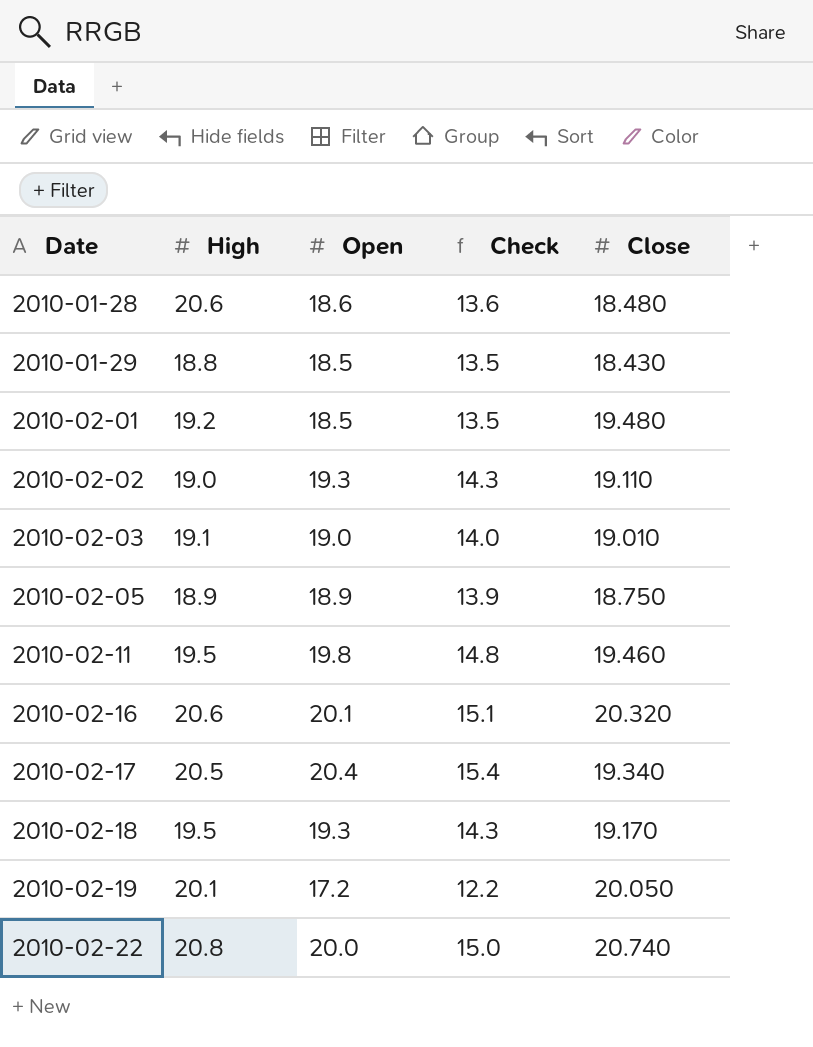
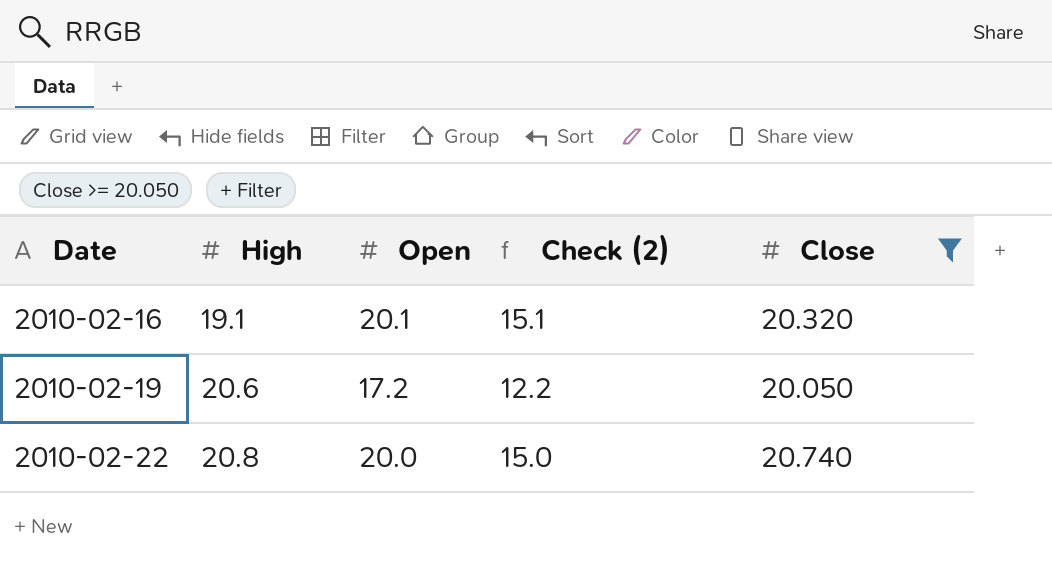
filter: none -> Close >= 20.050
column name: Check -> Check (2)
2010-02-16 | High: 20.6 -> 19.1
2010-02-19 | High: 20.1 -> 20.6

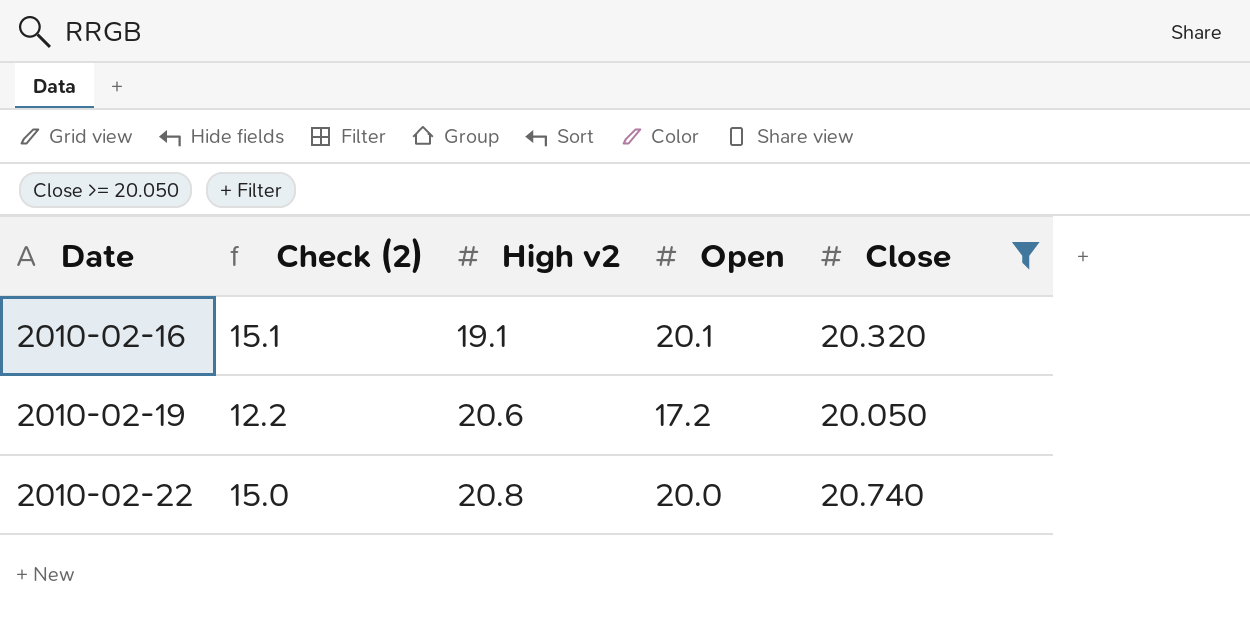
column Check (2) | position: 4 -> 2
column name: High -> High v2

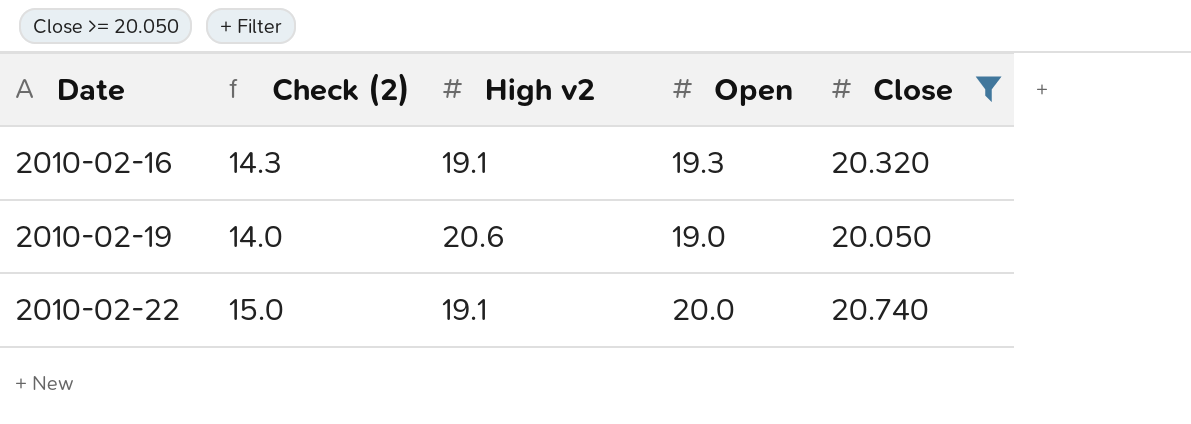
2010-02-16 | Check (2): 15.1 -> 14.3
2010-02-16 | Open: 20.1 -> 19.3
2010-02-19 | Check (2): 12.2 -> 14.0
2010-02-19 | Open: 17.2 -> 19.0
2010-02-22 | High v2: 20.8 -> 19.1

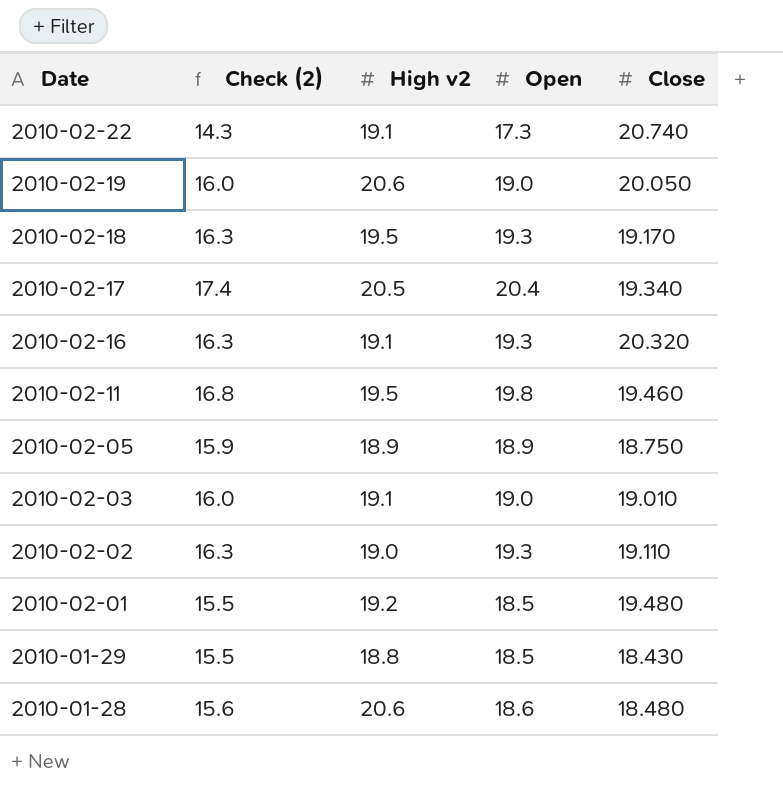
filter: Close >= 20.050 -> none
row order: Date ascending -> Date descending
column Check (2) | formula: [Open] - 5 -> [Open] - 3
2010-02-22 | Open: 20.0 -> 17.3

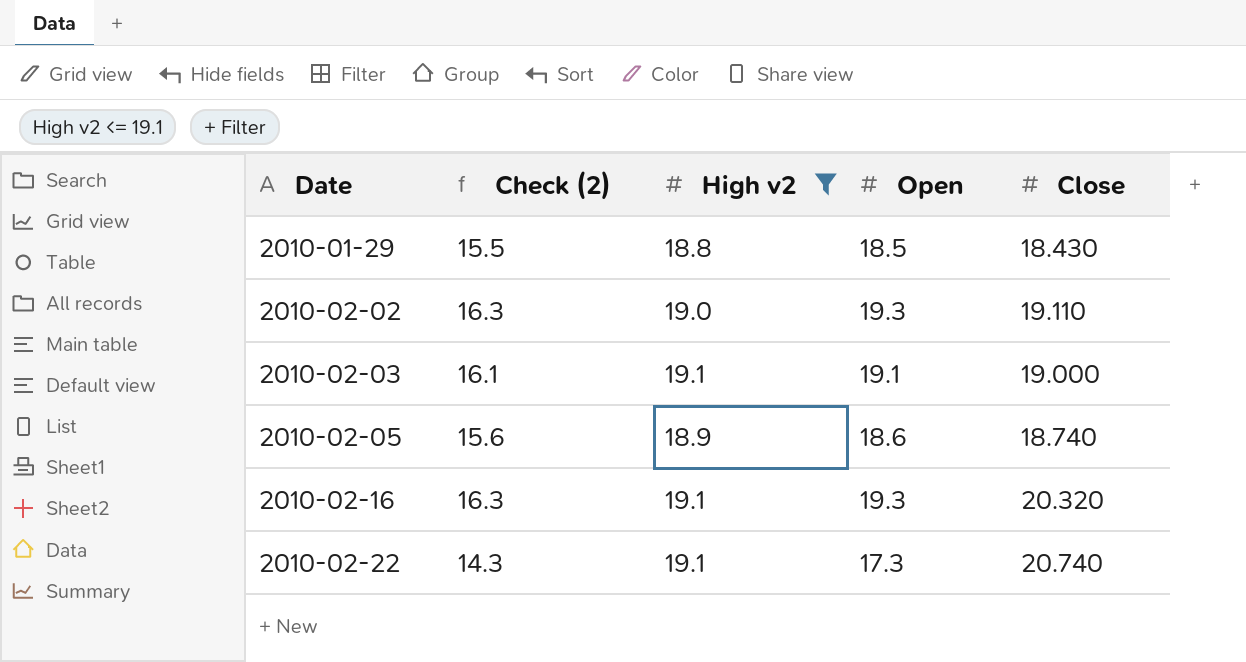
filter: none -> High v2 <= 19.1
row order: Date descending -> Date ascending
2010-02-03 | Check (2): 16.0 -> 16.1
2010-02-03 | Open: 19.0 -> 19.1
2010-02-03 | Close: 19.010 -> 19.000
2010-02-05 | Check (2): 15.9 -> 15.6
2010-02-05 | Open: 18.9 -> 18.6
2010-02-05 | Close: 18.750 -> 18.740

